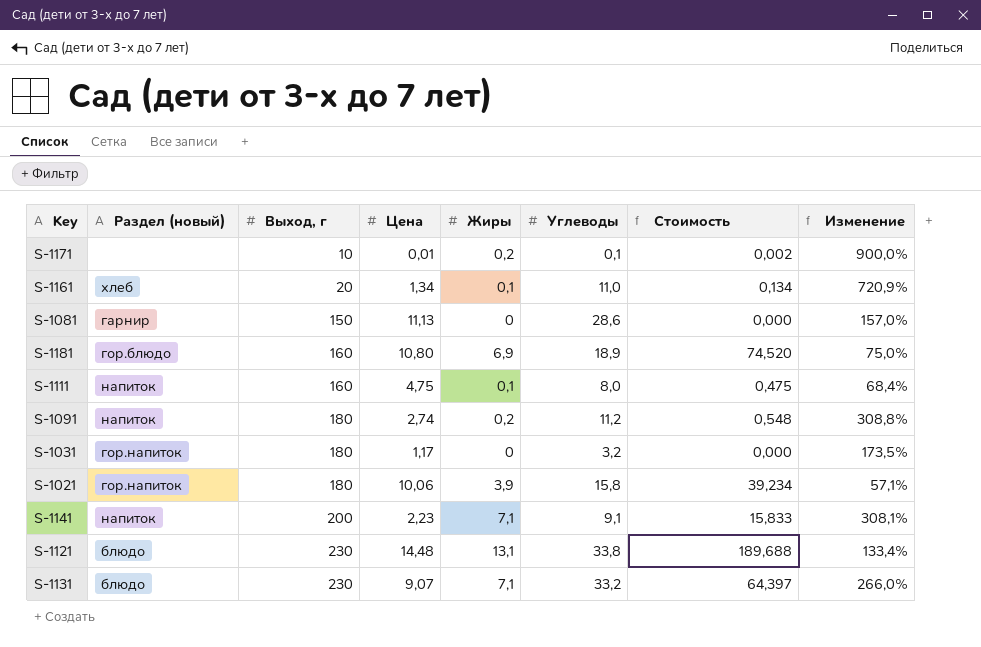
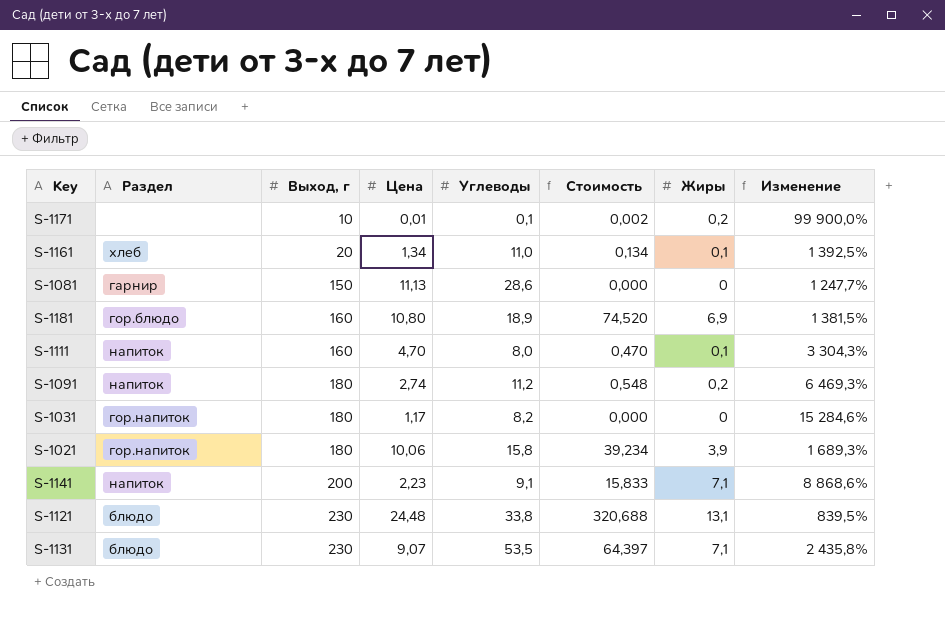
column name: Раздел (новый) -> Раздел
column Жиры | position: 5 -> 7
column Изменение | formula: ([Углеводы] - [Цена]) / [Цена] -> ([Выход, г] - [Цена]) / [Цена]
S-1111 | Цена: 4,75 -> 4,70
S-1111 | Стоимость: 0,475 -> 0,470
S-1031 | Углеводы: 3,2 -> 8,2
S-1121 | Цена: 14,48 -> 24,48
S-1121 | Стоимость: 189,688 -> 320,688
S-1131 | Углеводы: 33,2 -> 53,5

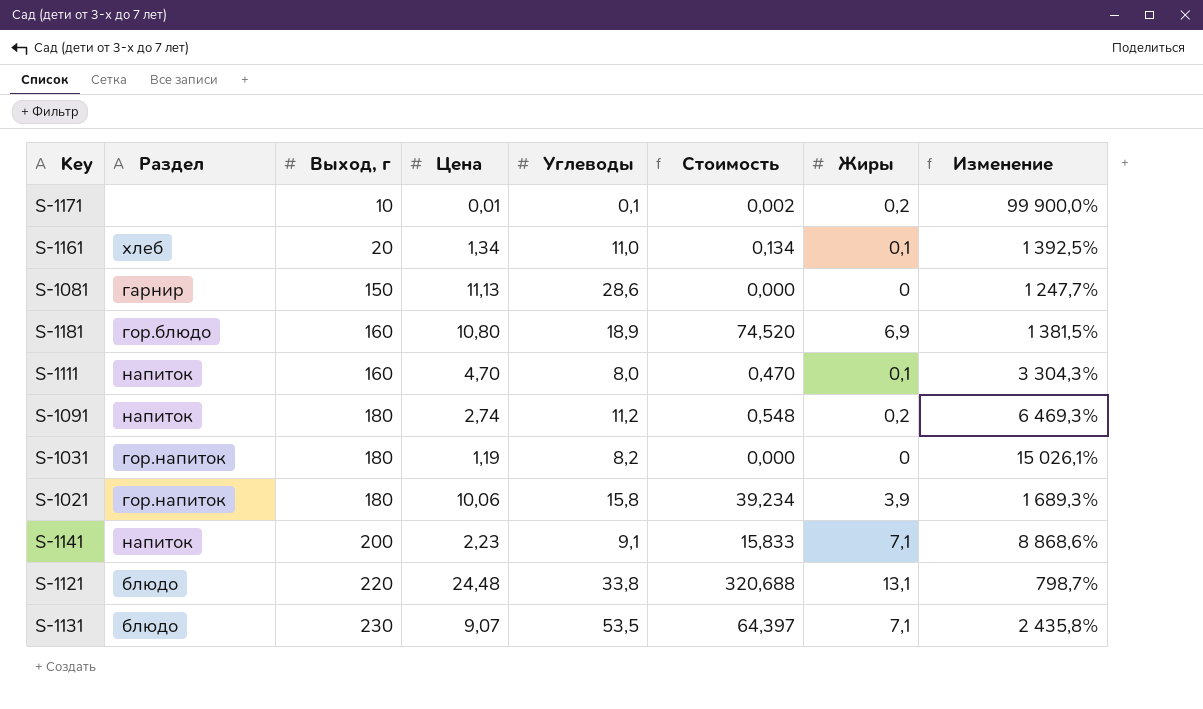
S-1031 | Цена: 1,17 -> 1,19
S-1031 | Изменение: 15 284,6% -> 15 026,1%
S-1121 | Выход, г: 230 -> 220
S-1121 | Изменение: 839,5% -> 798,7%

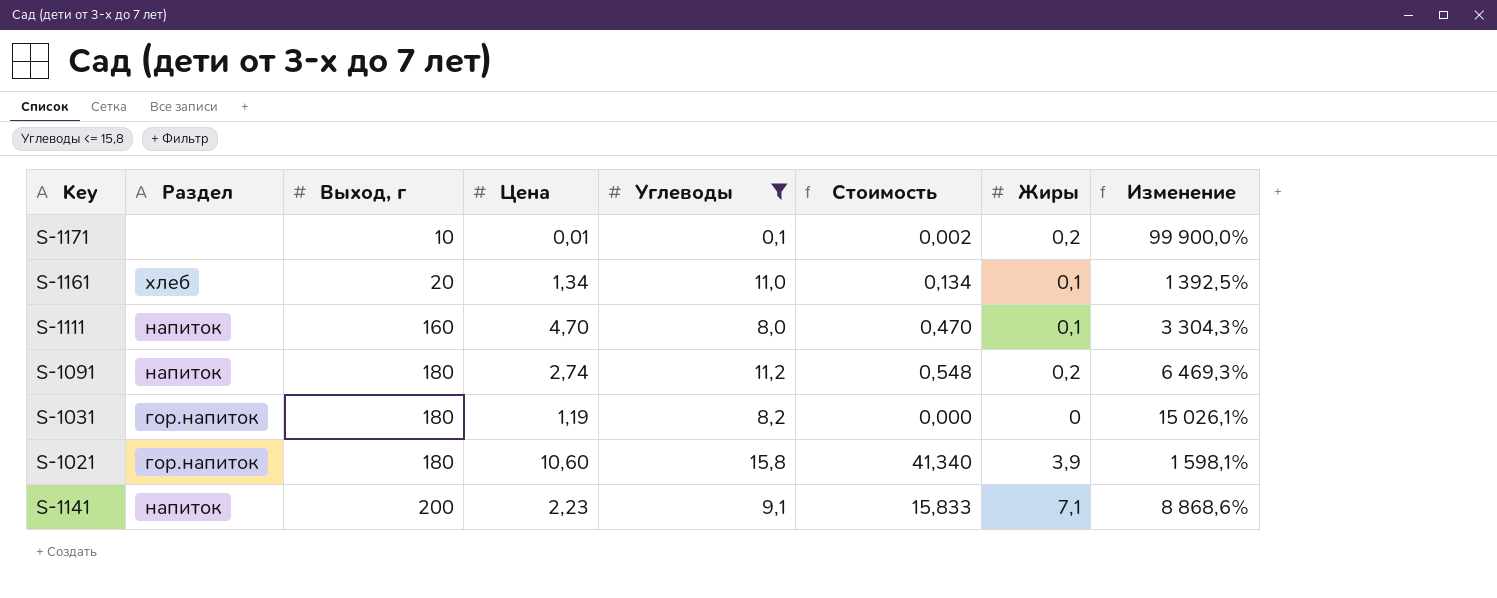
filter: none -> Углеводы <= 15,8
S-1021 | Цена: 10,06 -> 10,60
S-1021 | Стоимость: 39,234 -> 41,340
S-1021 | Изменение: 1 689,3% -> 1 598,1%

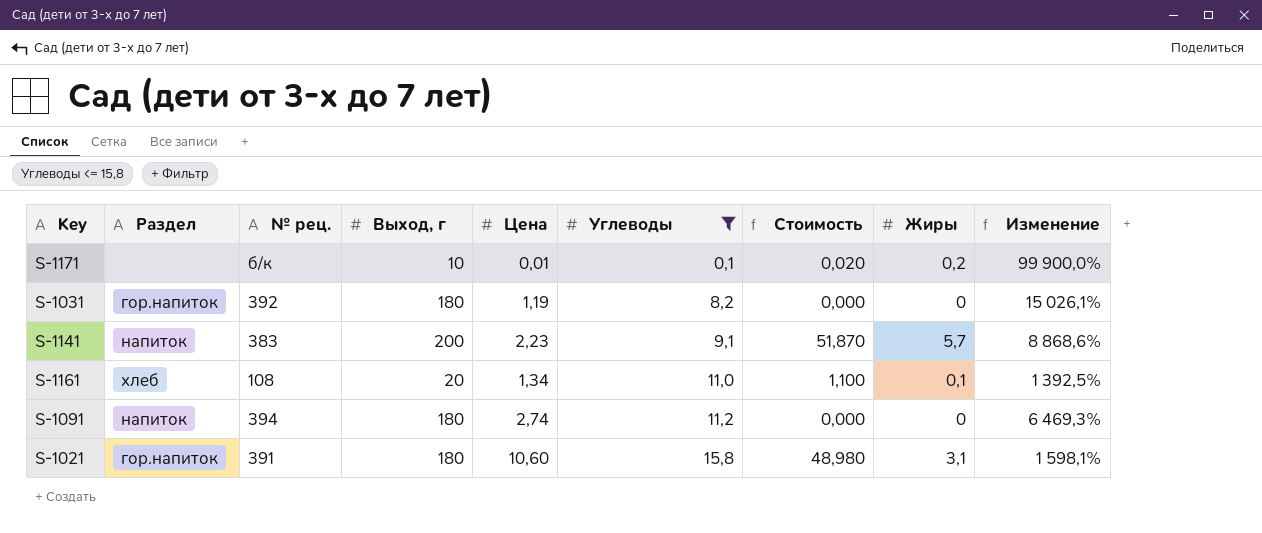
row order: Выход, г ascending -> Углеводы ascending
column № рец. | position: none -> 3
column Стоимость | formula: [Цена] * [Жиры] -> [Углеводы] * [Жиры]
row S-1111: напиток | 160 | 4,70 | 8,0 | 0,470 | 0,1 | 3 304,3% -> none
S-1141 | Жиры: 7,1 -> 5,7
S-1091 | Жиры: 0,2 -> 0
S-1021 | Жиры: 3,9 -> 3,1

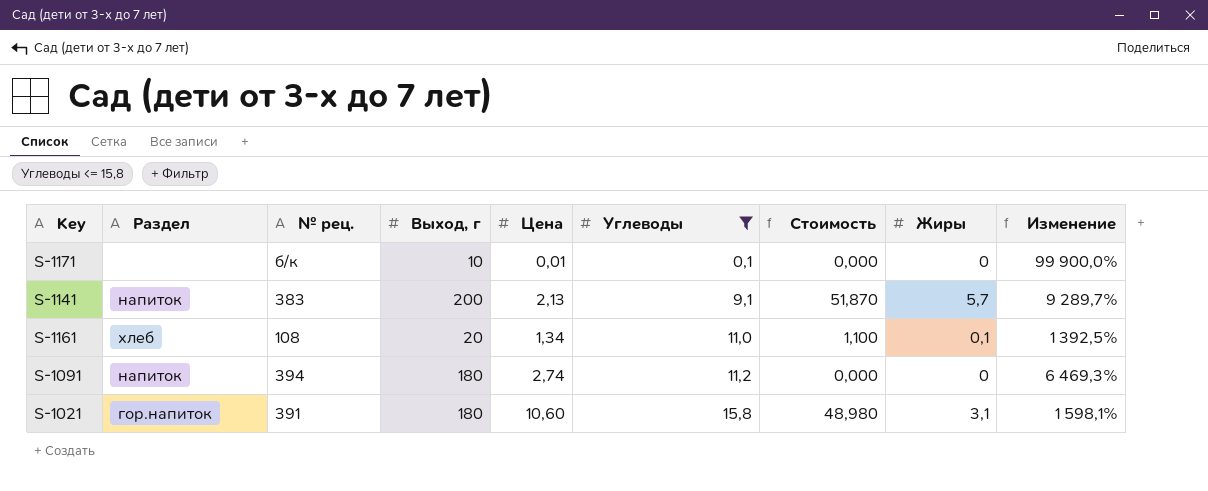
row S-1031: гор.напиток | 392 | 180 | 1,19 | 8,2 | 0,000 | 0 | 15 026,1% -> none
S-1171 | Стоимость: 0,020 -> 0,000
S-1171 | Жиры: 0,2 -> 0
S-1141 | Цена: 2,23 -> 2,13
S-1141 | Изменение: 8 868,6% -> 9 289,7%

